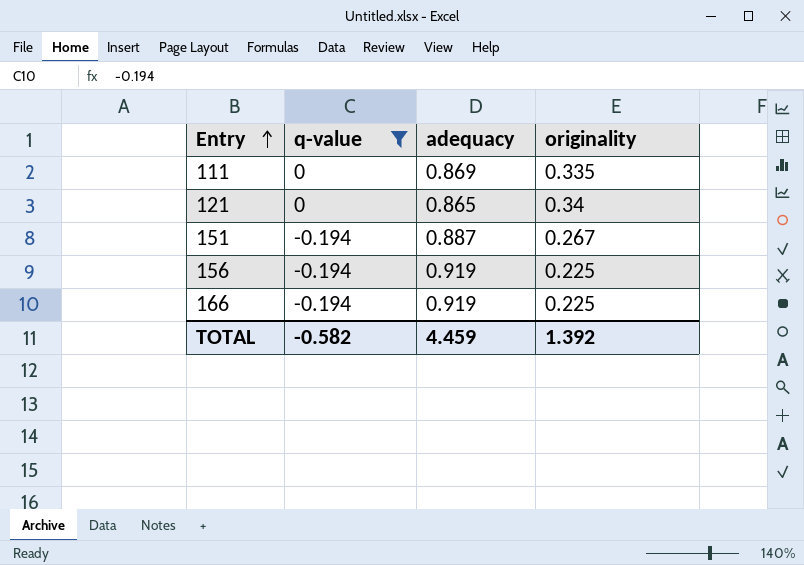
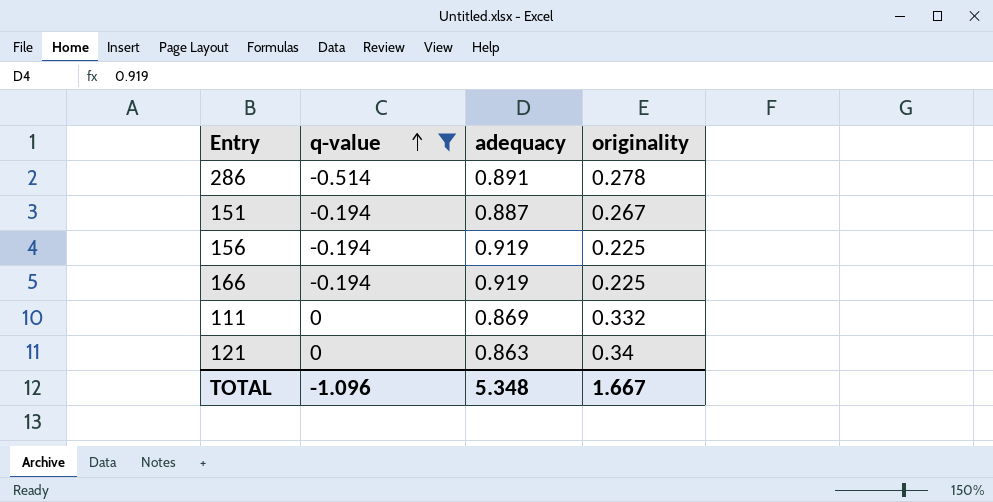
row order: Entry ascending -> q-value ascending
row 286: none -> -0.514 | 0.891 | 0.278
111 | originality: 0.335 -> 0.332
121 | adequacy: 0.865 -> 0.863
TOTAL | q-value: -0.582 -> -1.096
TOTAL | adequacy: 4.459 -> 5.348
TOTAL | originality: 1.392 -> 1.667

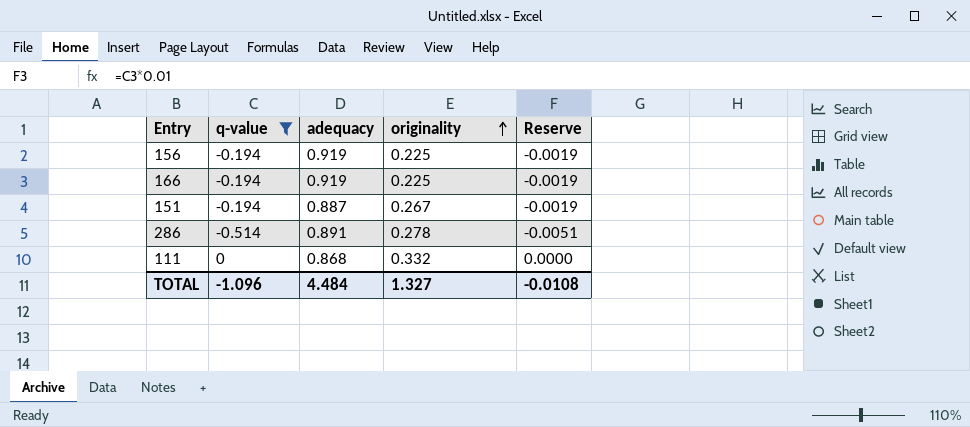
row order: q-value ascending -> originality ascending
column Reserve | formula: none -> [q-value] * 0.01
row 121: 0 | 0.863 | 0.34 -> none
111 | adequacy: 0.869 -> 0.868
TOTAL | adequacy: 5.348 -> 4.484
TOTAL | originality: 1.667 -> 1.327

